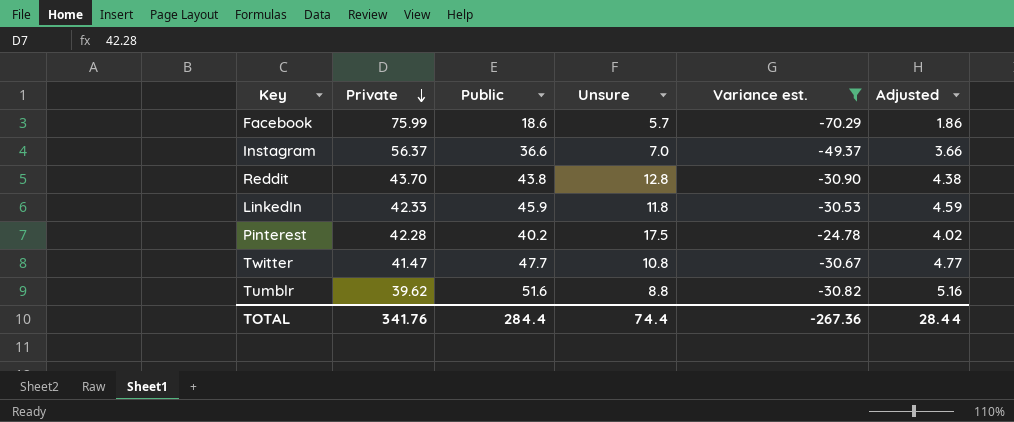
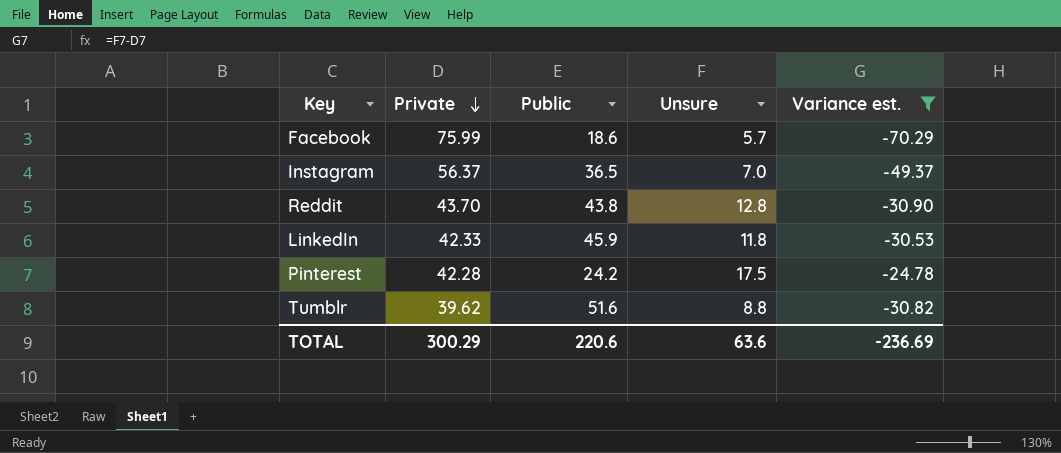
column Adjusted | formula: [Public] * 0.1 -> none
row Twitter: 41.47 | 47.7 | 10.8 | -30.67 | 4.77 -> none
Instagram | Public: 36.6 -> 36.5
Pinterest | Public: 40.2 -> 24.2
TOTAL | Private: 341.76 -> 300.29
TOTAL | Public: 284.4 -> 220.6
TOTAL | Unsure: 74.4 -> 63.6
TOTAL | Variance est.: -267.36 -> -236.69

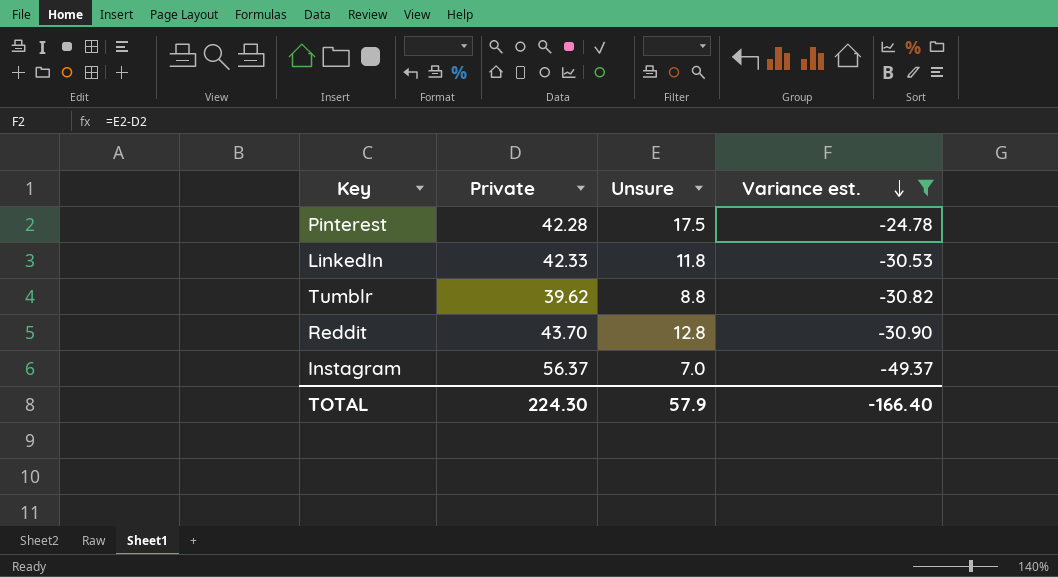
row order: Private descending -> Variance est. descending
column Public | position: 3 -> none
row Facebook: 75.99 | 18.6 | 5.7 | -70.29 -> none
TOTAL | Private: 300.29 -> 224.30
TOTAL | Unsure: 63.6 -> 57.9
TOTAL | Variance est.: -236.69 -> -166.40

